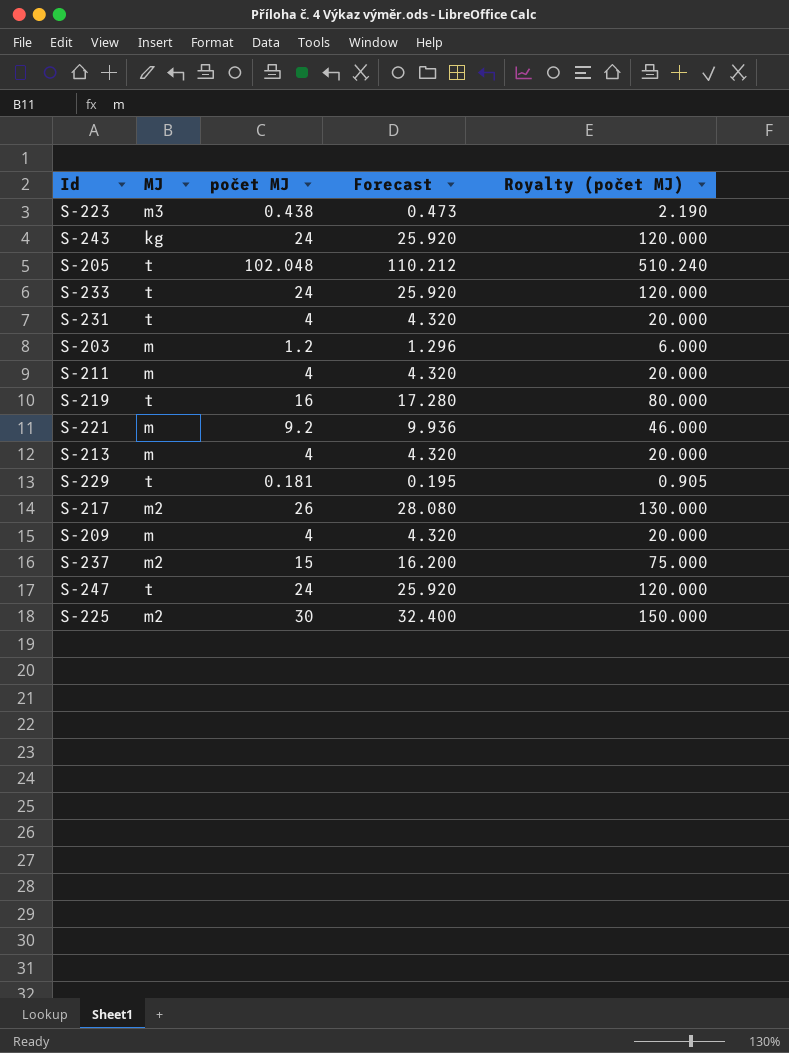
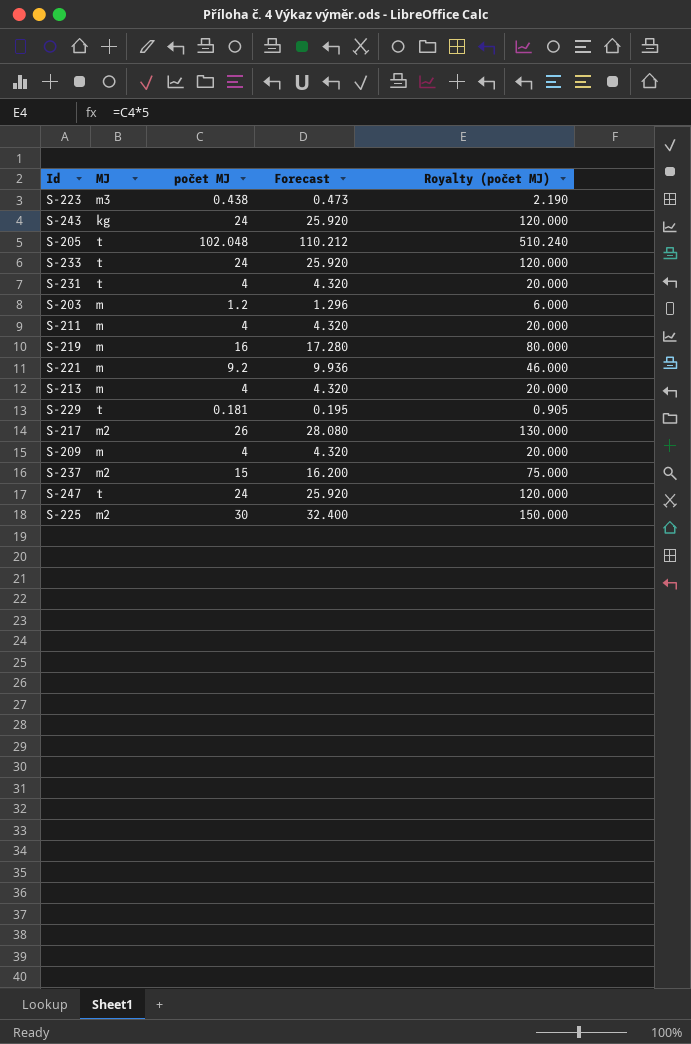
S-219 | MJ: t -> m

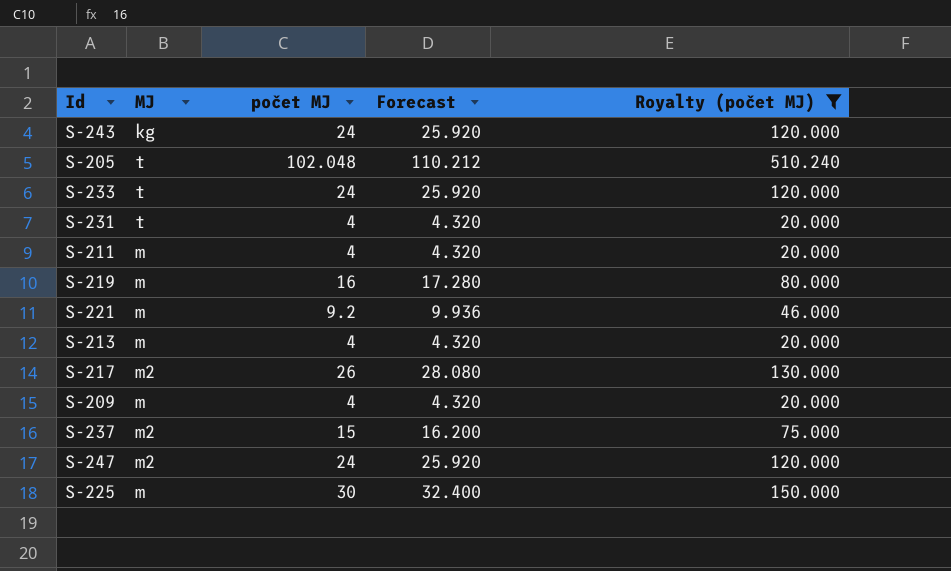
filter: none -> Royalty (počet MJ) >= 20.000
S-247 | MJ: t -> m2
S-225 | MJ: m2 -> m

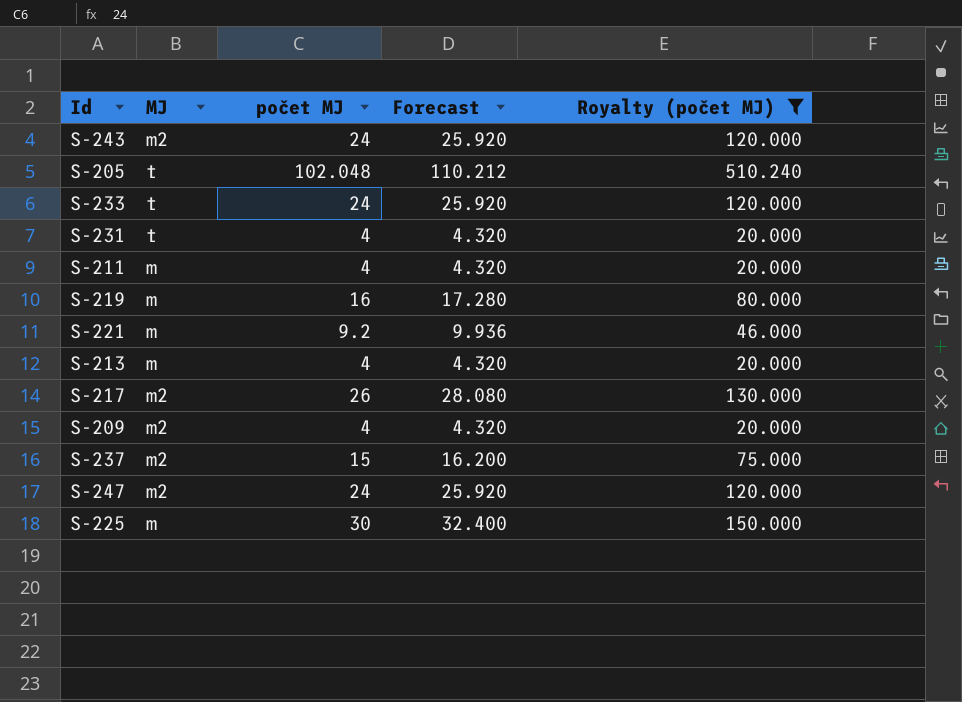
S-243 | MJ: kg -> m2
S-209 | MJ: m -> m2

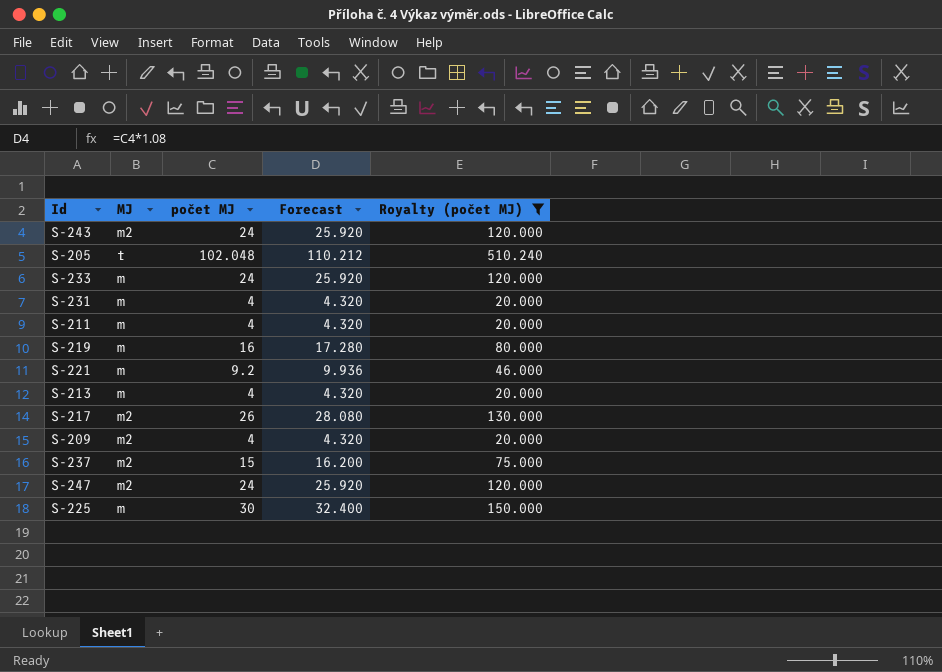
S-233 | MJ: t -> m
S-231 | MJ: t -> m

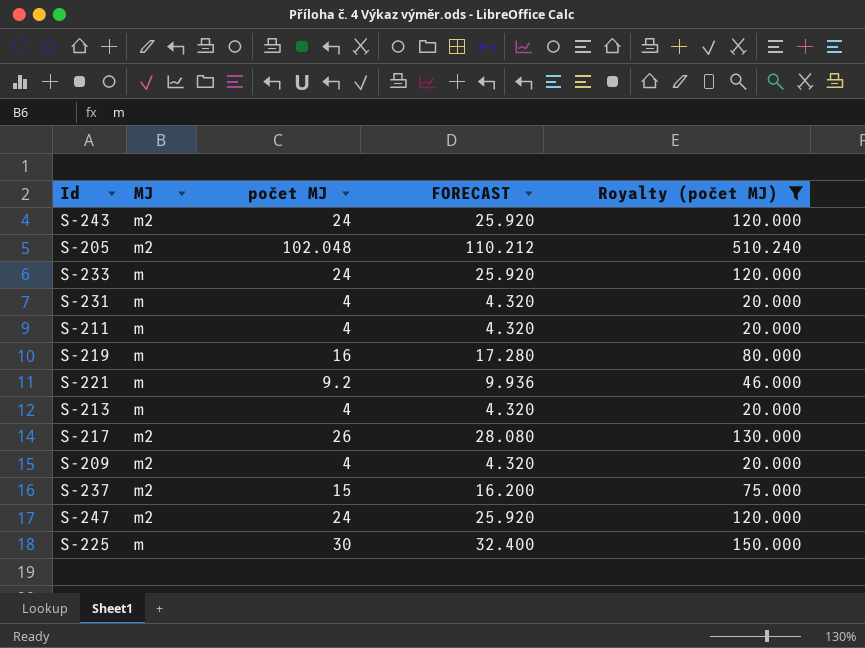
column name: Forecast -> FORECAST
S-205 | MJ: t -> m2

